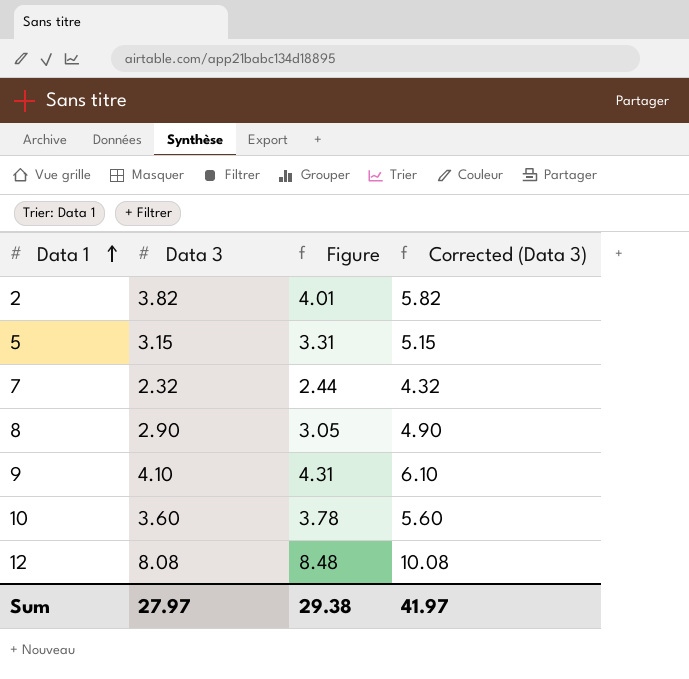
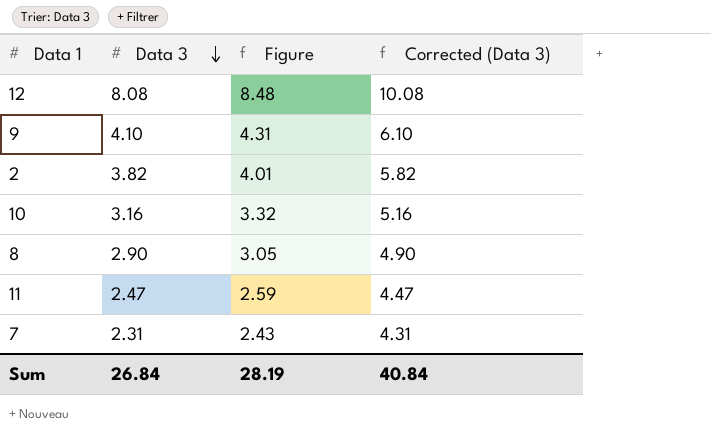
row order: Data 1 ascending -> Data 3 descending
row 5: 3.15 | 3.31 | 5.15 -> none
10 | Data 3: 3.60 -> 3.16
10 | Figure: 3.78 -> 3.32
10 | Corrected (Data 3): 5.60 -> 5.16
row 11: none -> 2.47 | 2.59 | 4.47
7 | Data 3: 2.32 -> 2.31
7 | Figure: 2.44 -> 2.43
7 | Corrected (Data 3): 4.32 -> 4.31
Sum | Data 3: 27.97 -> 26.84
Sum | Figure: 29.38 -> 28.19
Sum | Corrected (Data 3): 41.97 -> 40.84

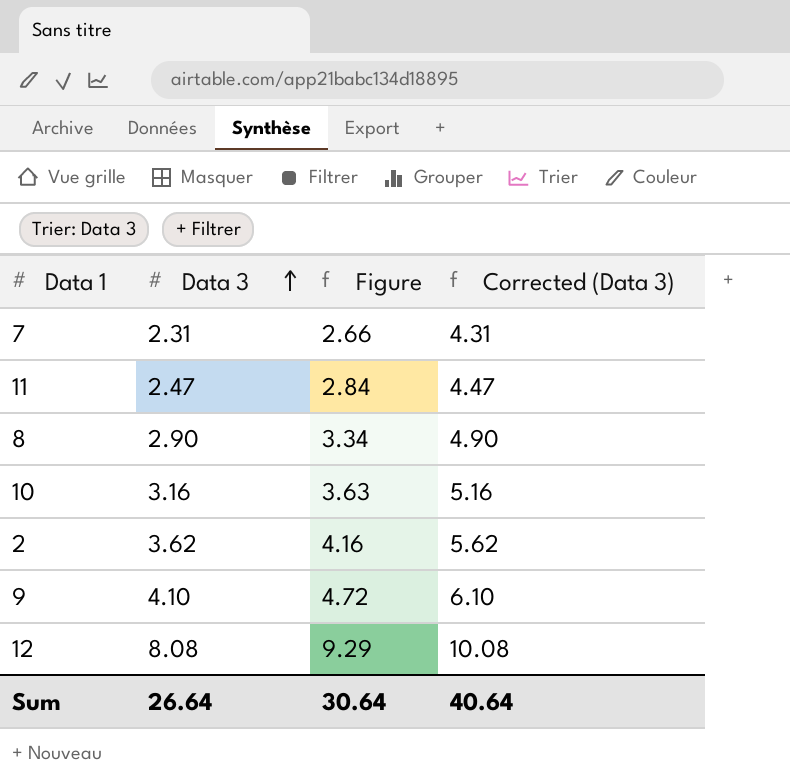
row order: Data 3 descending -> Data 3 ascending
column Figure | formula: [Data 3] * 1.05 -> [Data 3] * 1.15
2 | Data 3: 3.82 -> 3.62
2 | Corrected (Data 3): 5.82 -> 5.62
Sum | Data 3: 26.84 -> 26.64
Sum | Figure: 28.19 -> 30.64
Sum | Corrected (Data 3): 40.84 -> 40.64

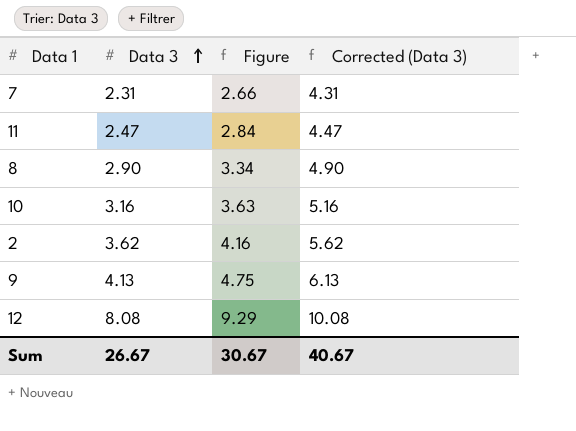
9 | Data 3: 4.10 -> 4.13
9 | Figure: 4.72 -> 4.75
9 | Corrected (Data 3): 6.10 -> 6.13
Sum | Data 3: 26.64 -> 26.67
Sum | Figure: 30.64 -> 30.67
Sum | Corrected (Data 3): 40.64 -> 40.67

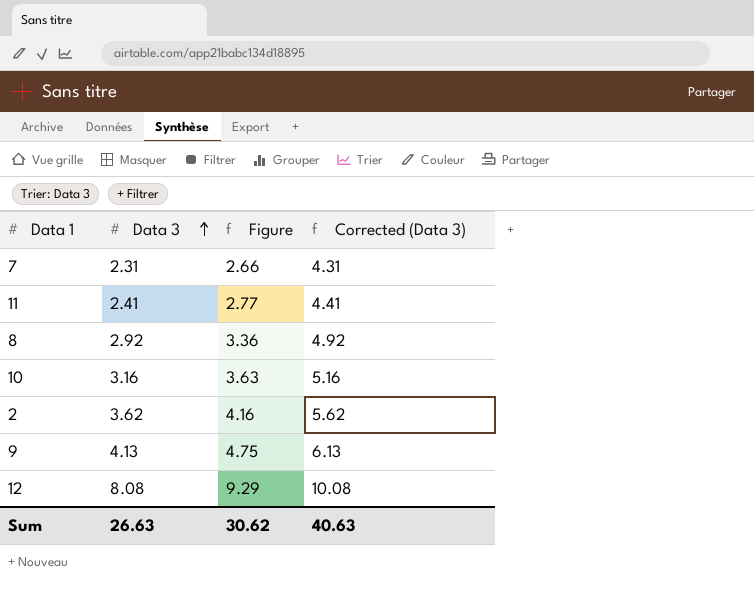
11 | Data 3: 2.47 -> 2.41
11 | Figure: 2.84 -> 2.77
11 | Corrected (Data 3): 4.47 -> 4.41
8 | Data 3: 2.90 -> 2.92
8 | Figure: 3.34 -> 3.36
8 | Corrected (Data 3): 4.90 -> 4.92
Sum | Data 3: 26.67 -> 26.63
Sum | Figure: 30.67 -> 30.62
Sum | Corrected (Data 3): 40.67 -> 40.63

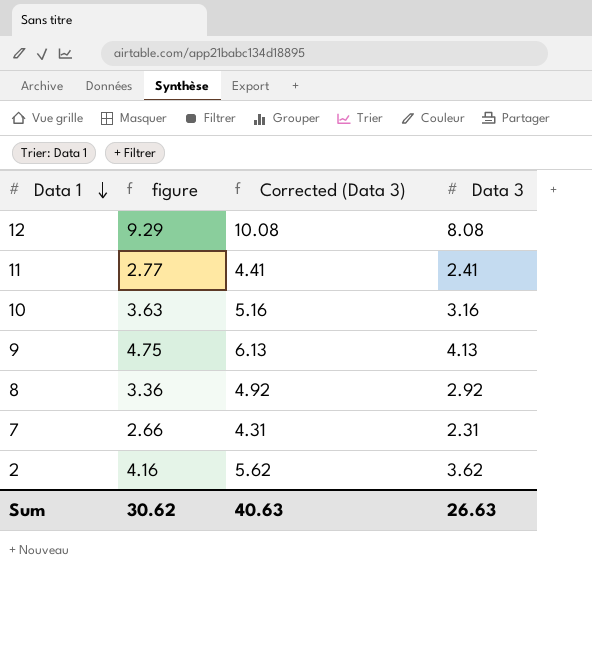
row order: Data 3 ascending -> Data 1 descending
column name: Figure -> figure
column Data 3 | position: 2 -> 4

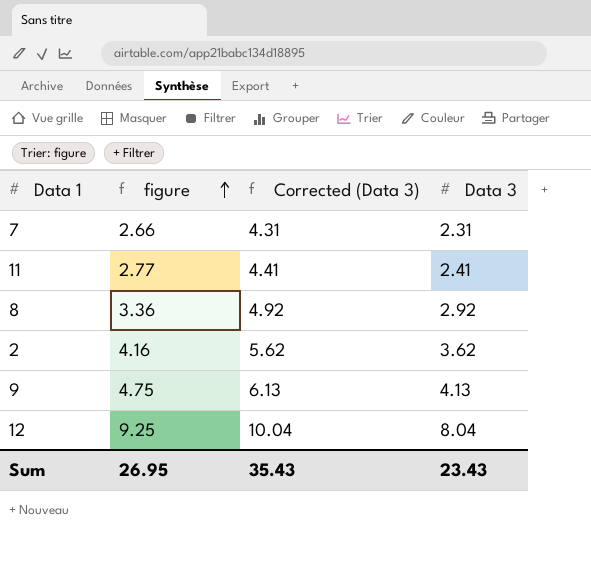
row order: Data 1 descending -> figure ascending
row 10: 3.63 | 5.16 | 3.16 -> none
12 | figure: 9.29 -> 9.25
12 | Corrected (Data 3): 10.08 -> 10.04
12 | Data 3: 8.08 -> 8.04
Sum | figure: 30.62 -> 26.95
Sum | Corrected (Data 3): 40.63 -> 35.43
Sum | Data 3: 26.63 -> 23.43

